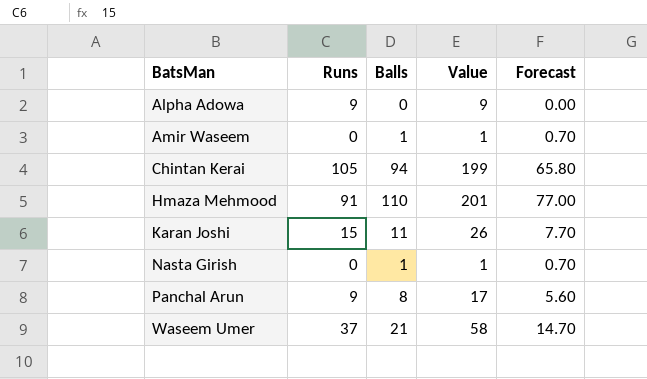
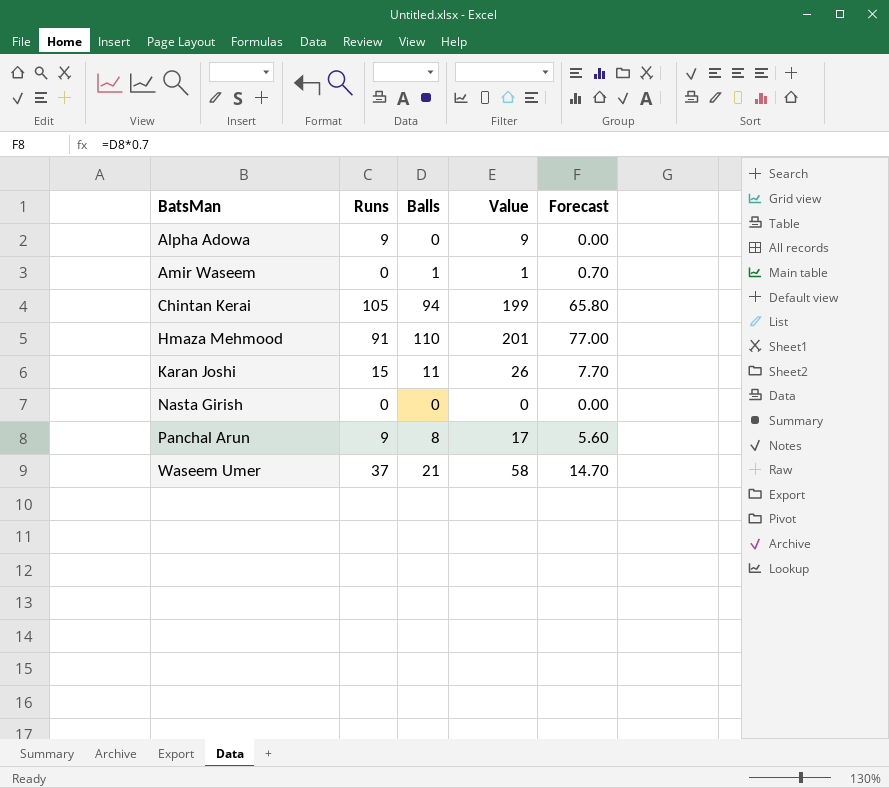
Nasta Girish | Balls: 1 -> 0
Nasta Girish | Value: 1 -> 0
Nasta Girish | Forecast: 0.70 -> 0.00

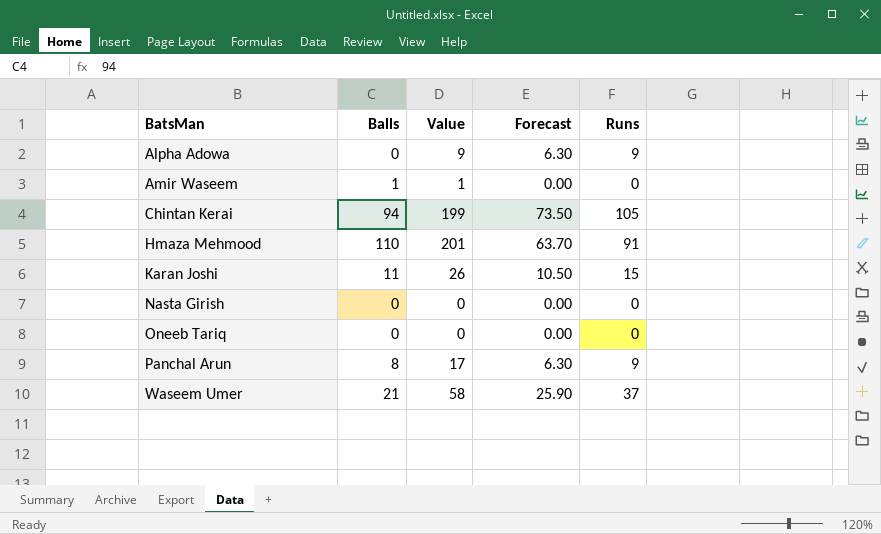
column Forecast | formula: [Balls] * 0.7 -> [Runs] * 0.7
column Runs | position: 2 -> 5
row Oneeb Tariq: none -> 0 | 0 | 0.00 | 0

